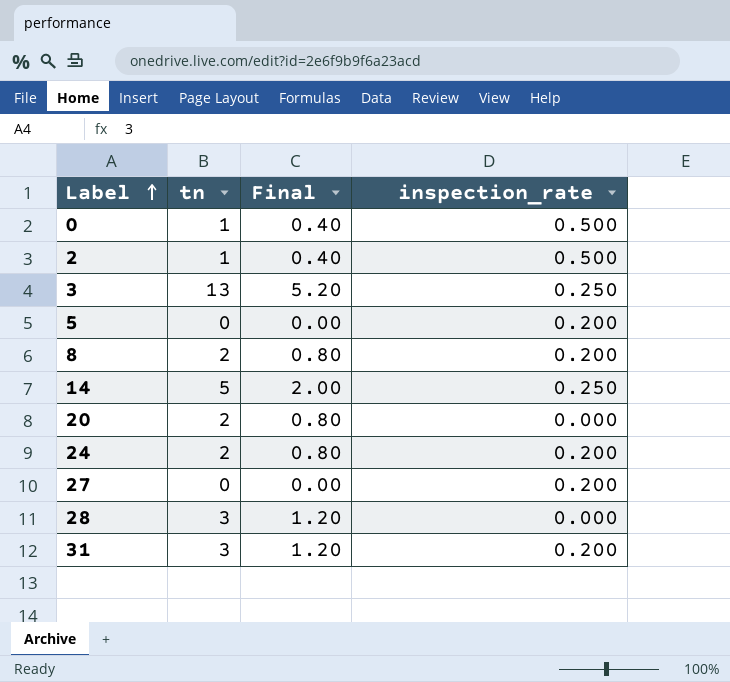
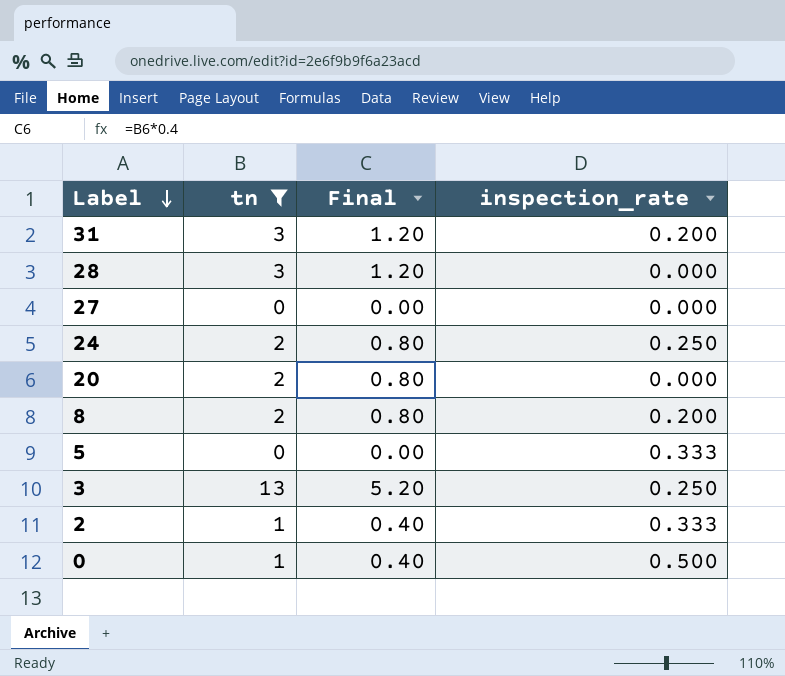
filter: none -> tn != 5
row order: Label ascending -> Label descending
27 | inspection_rate: 0.200 -> 0.000
24 | inspection_rate: 0.200 -> 0.250
5 | inspection_rate: 0.200 -> 0.333
2 | inspection_rate: 0.500 -> 0.333

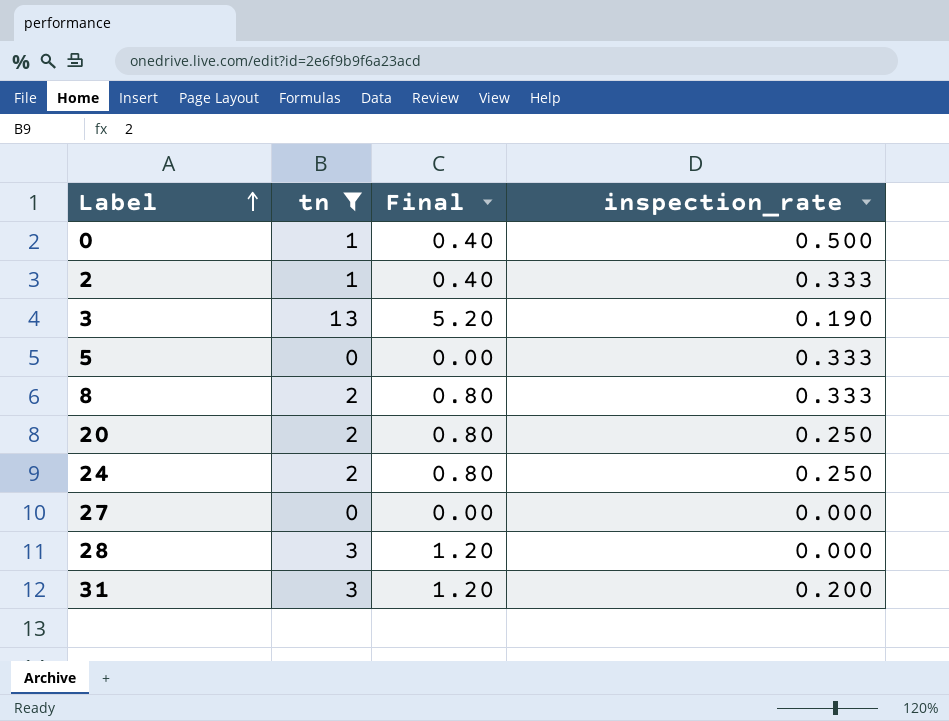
row order: Label descending -> Label ascending
3 | inspection_rate: 0.250 -> 0.190
8 | inspection_rate: 0.200 -> 0.333
20 | inspection_rate: 0.000 -> 0.250

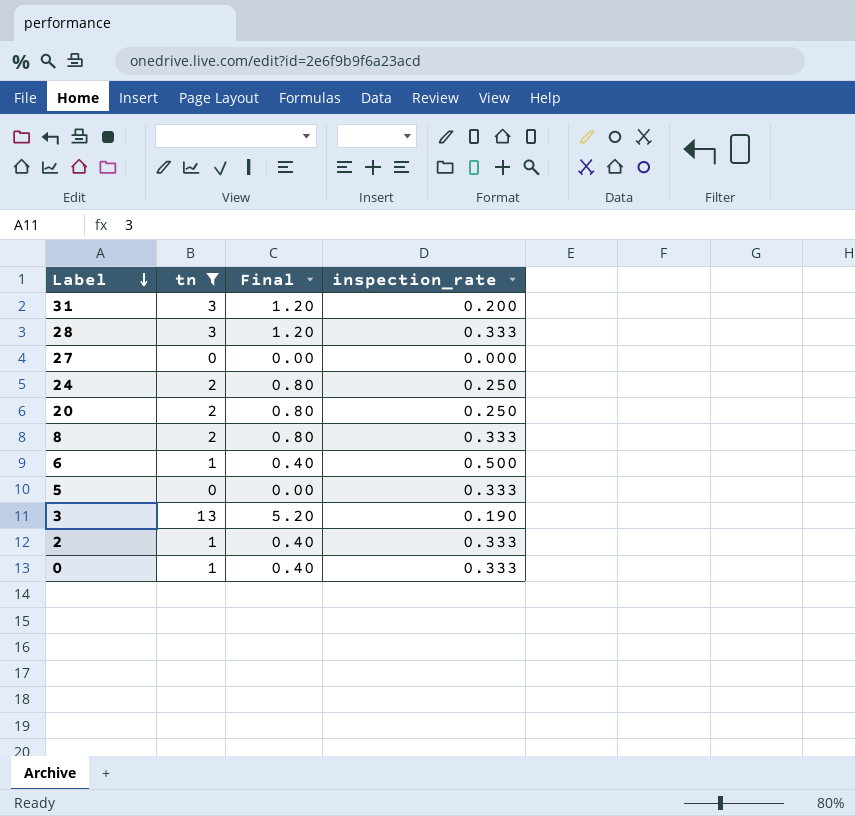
row order: Label ascending -> Label descending
28 | inspection_rate: 0.000 -> 0.333
row 6: none -> 1 | 0.40 | 0.500
0 | inspection_rate: 0.500 -> 0.333

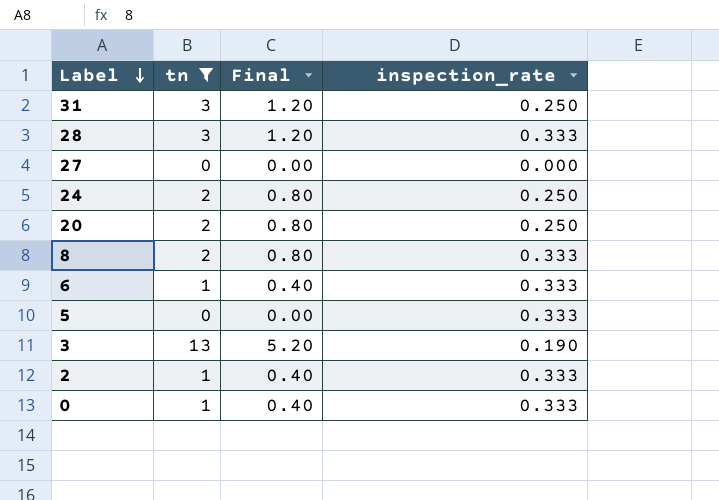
31 | inspection_rate: 0.200 -> 0.250
6 | inspection_rate: 0.500 -> 0.333

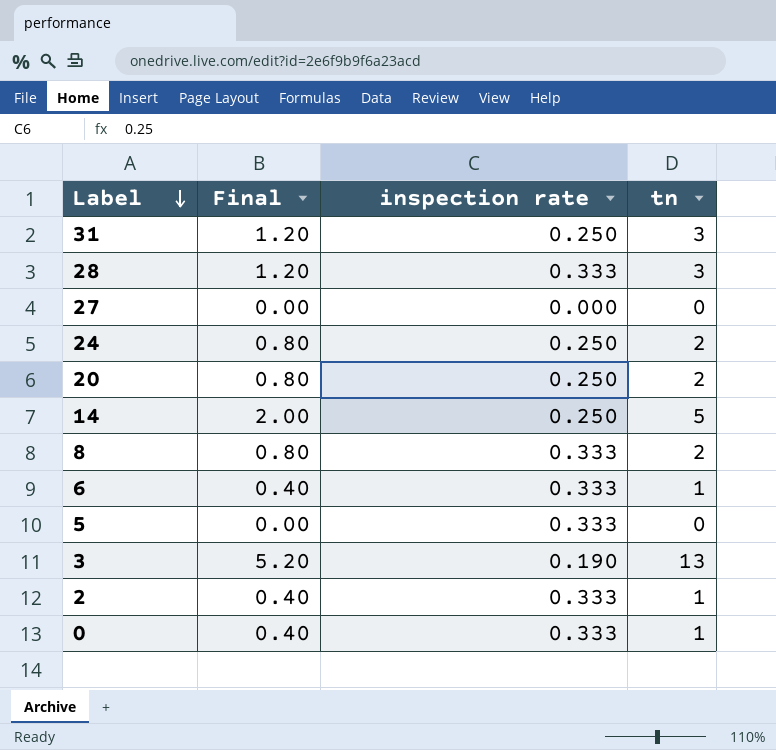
filter: tn != 5 -> none
column name: inspection_rate -> inspection rate
column tn | position: 2 -> 4

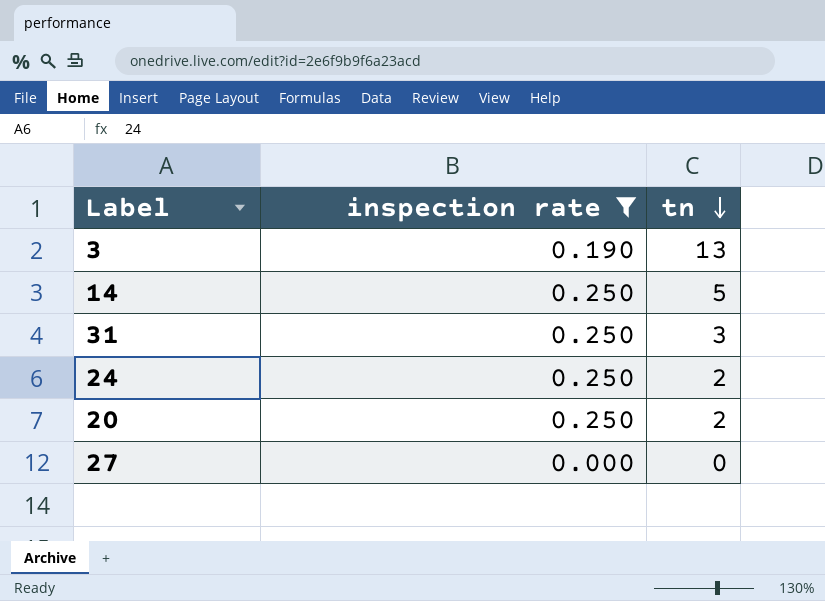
filter: none -> inspection rate != 0.333
row order: Label descending -> tn descending
column Final | formula: [tn] * 0.4 -> none

